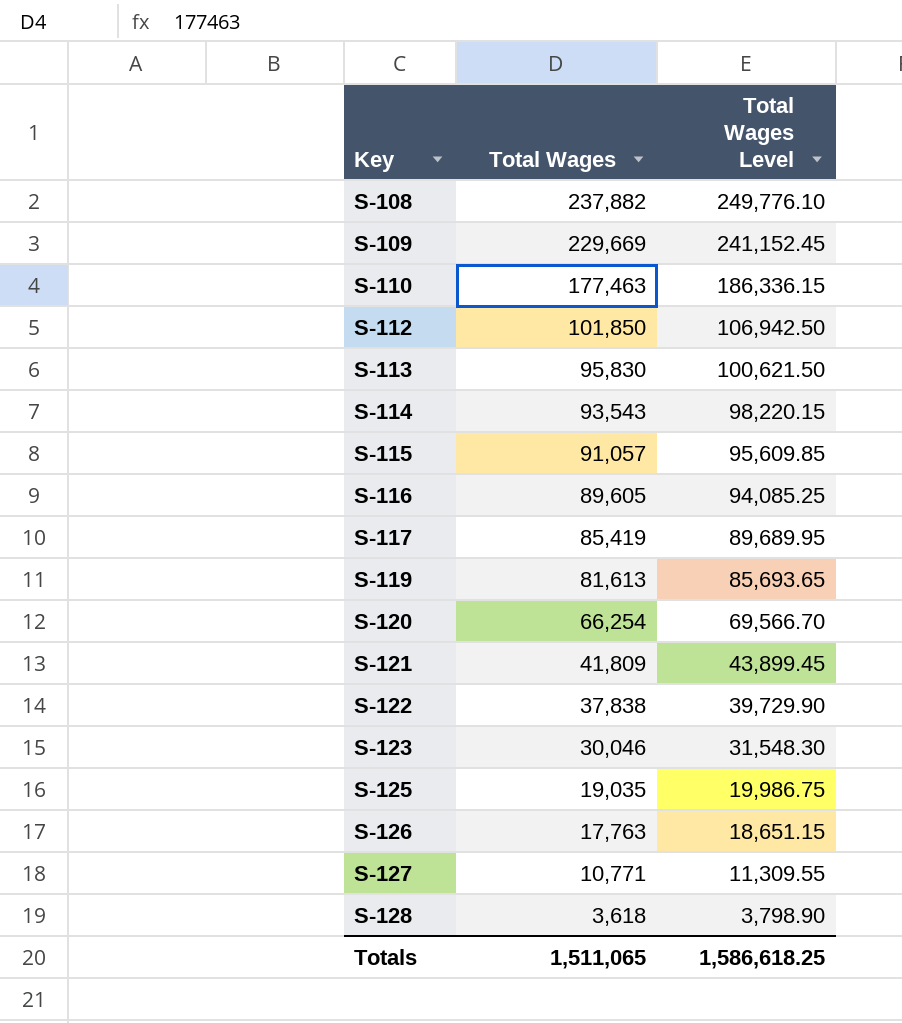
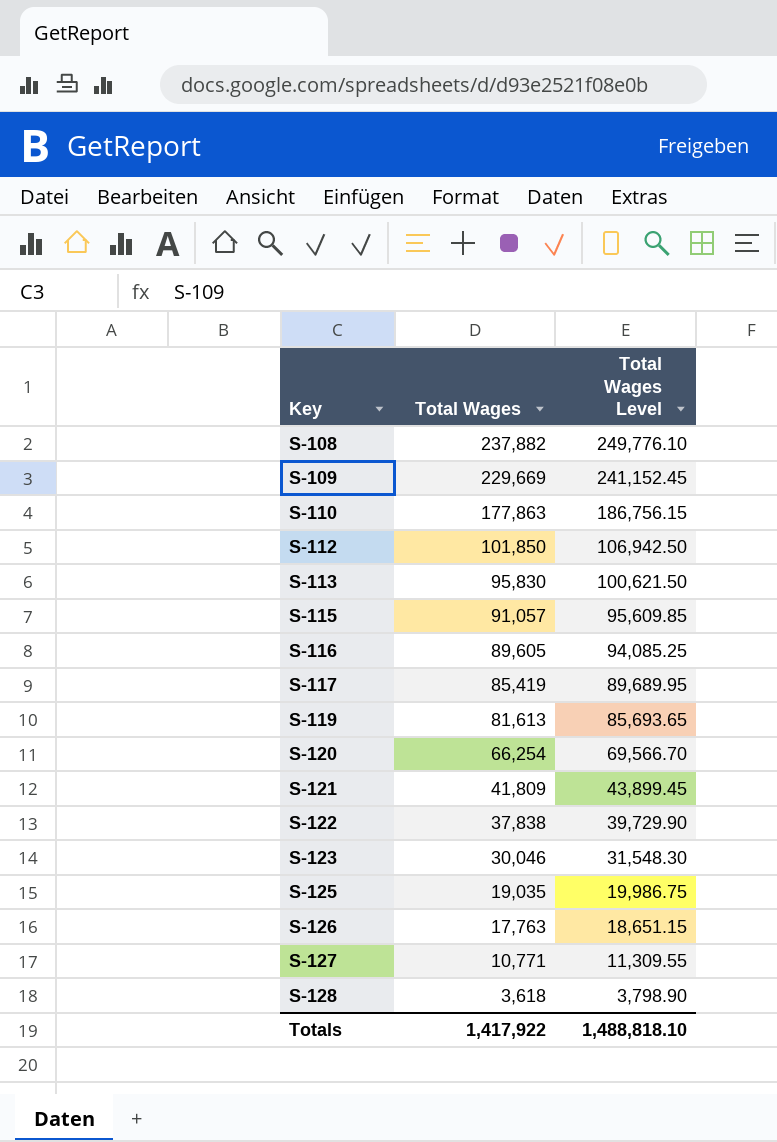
row S-114: 93,543 | 98,220.15 -> none
S-110 | Total Wages: 177,463 -> 177,863
S-110 | Total Wages Level: 186,336.15 -> 186,756.15
Totals | Total Wages: 1,511,065 -> 1,417,922
Totals | Total Wages Level: 1,586,618.25 -> 1,488,818.10

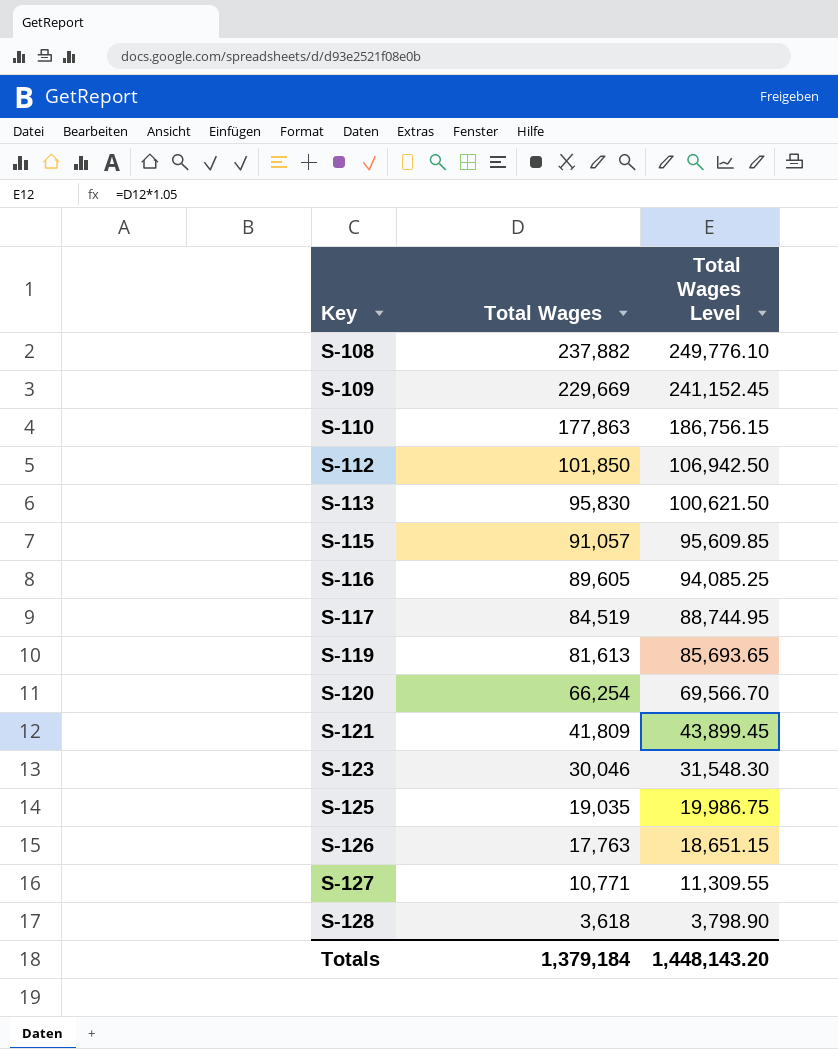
row S-122: 37,838 | 39,729.90 -> none
S-117 | Total Wages: 85,419 -> 84,519
S-117 | Total Wages Level: 89,689.95 -> 88,744.95
Totals | Total Wages: 1,417,922 -> 1,379,184
Totals | Total Wages Level: 1,488,818.10 -> 1,448,143.20

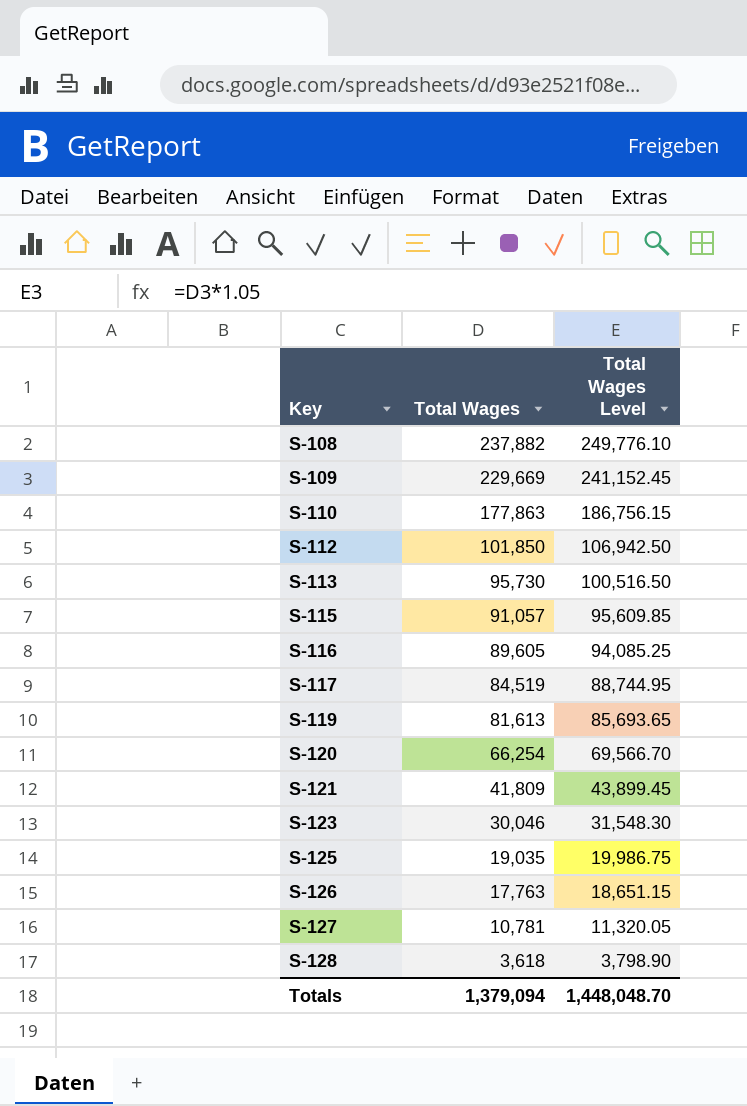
S-113 | Total Wages: 95,830 -> 95,730
S-113 | Total Wages Level: 100,621.50 -> 100,516.50
S-127 | Total Wages: 10,771 -> 10,781
S-127 | Total Wages Level: 11,309.55 -> 11,320.05
Totals | Total Wages: 1,379,184 -> 1,379,094
Totals | Total Wages Level: 1,448,143.20 -> 1,448,048.70

